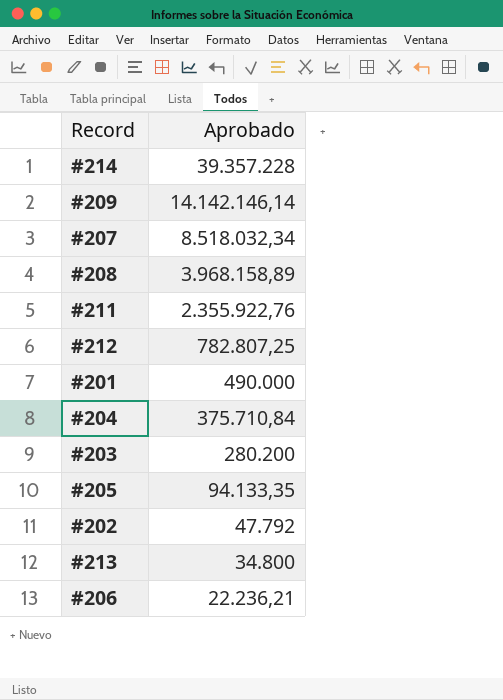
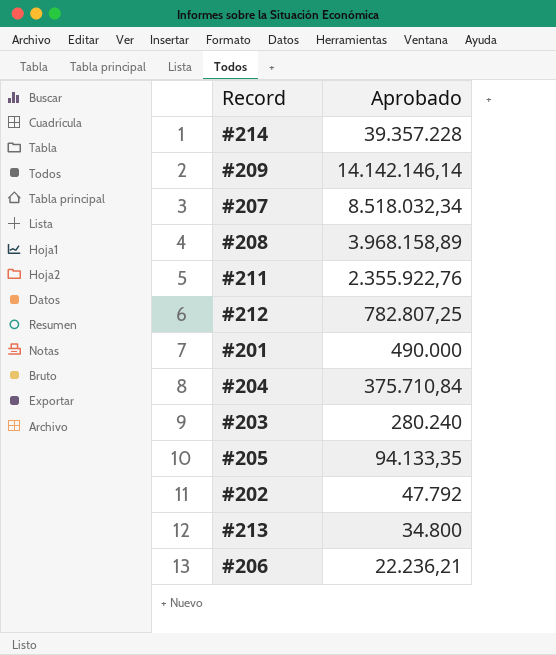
#203 | Aprobado: 280.200 -> 280.240

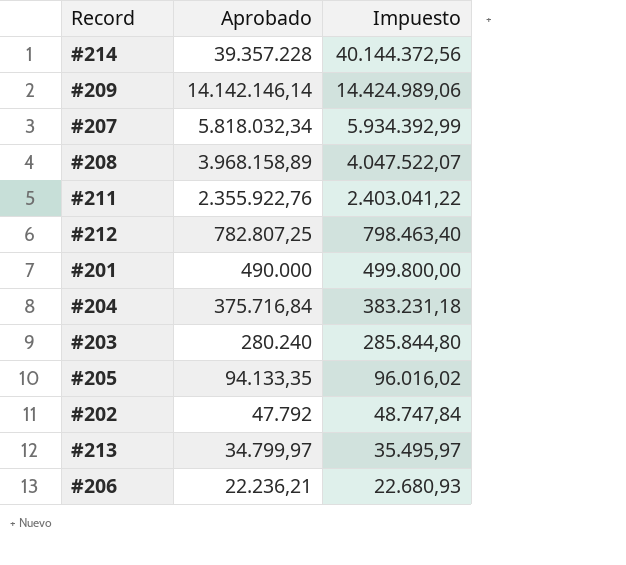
column Impuesto | formula: none -> [Aprobado] * 1,02
#207 | Aprobado: 8.518.032,34 -> 5.818.032,34
#204 | Aprobado: 375.710,84 -> 375.716,84
#213 | Aprobado: 34.800 -> 34.799,97

